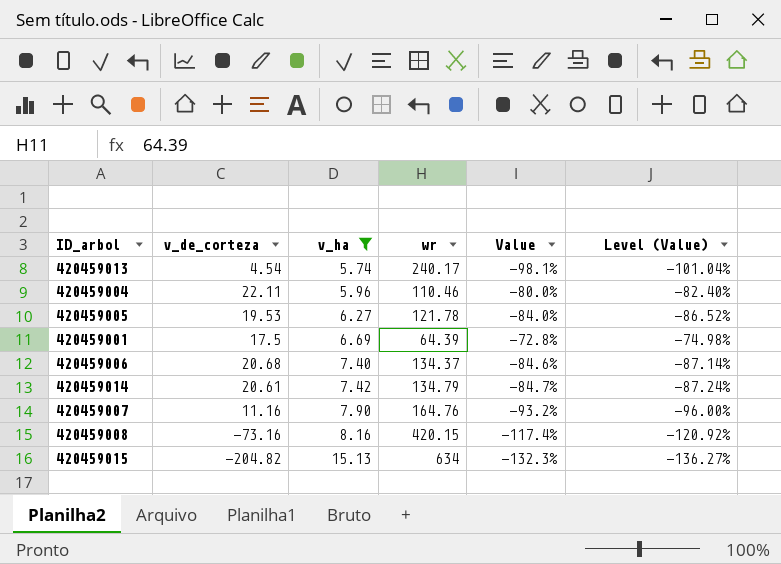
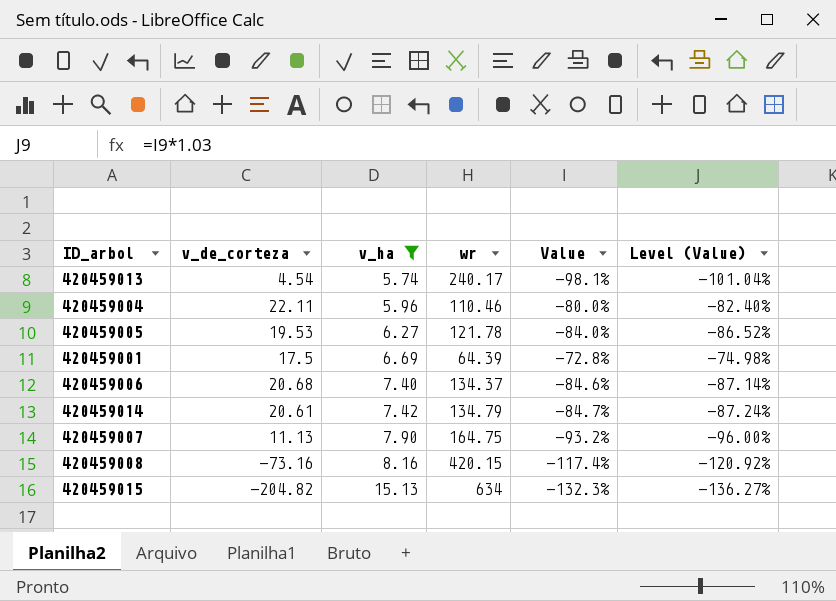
420459007 | v_de_corteza: 11.16 -> 11.13
420459007 | wr: 164.76 -> 164.75

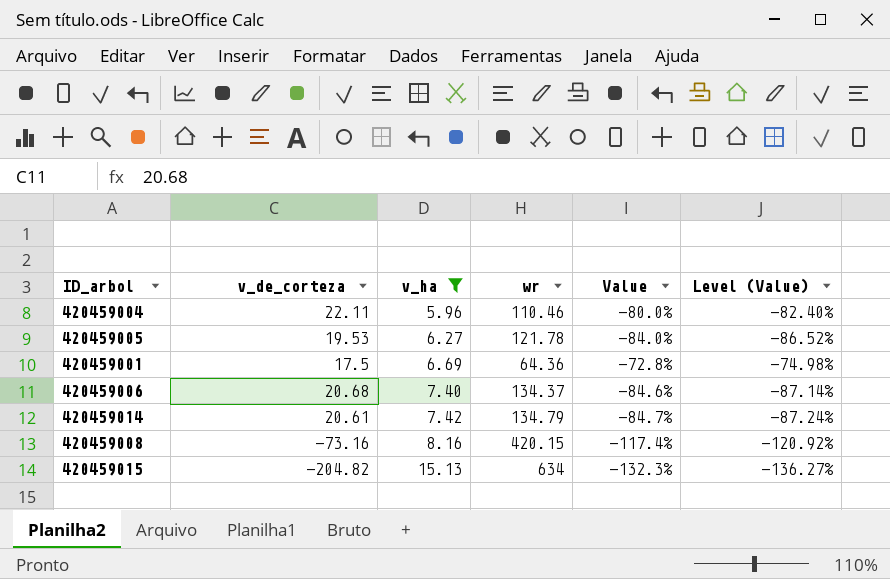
row 420459013: 4.54 | 5.74 | 240.17 | -98.1% | -101.04% -> none
row 420459007: 11.13 | 7.90 | 164.75 | -93.2% | -96.00% -> none
420459001 | wr: 64.39 -> 64.36

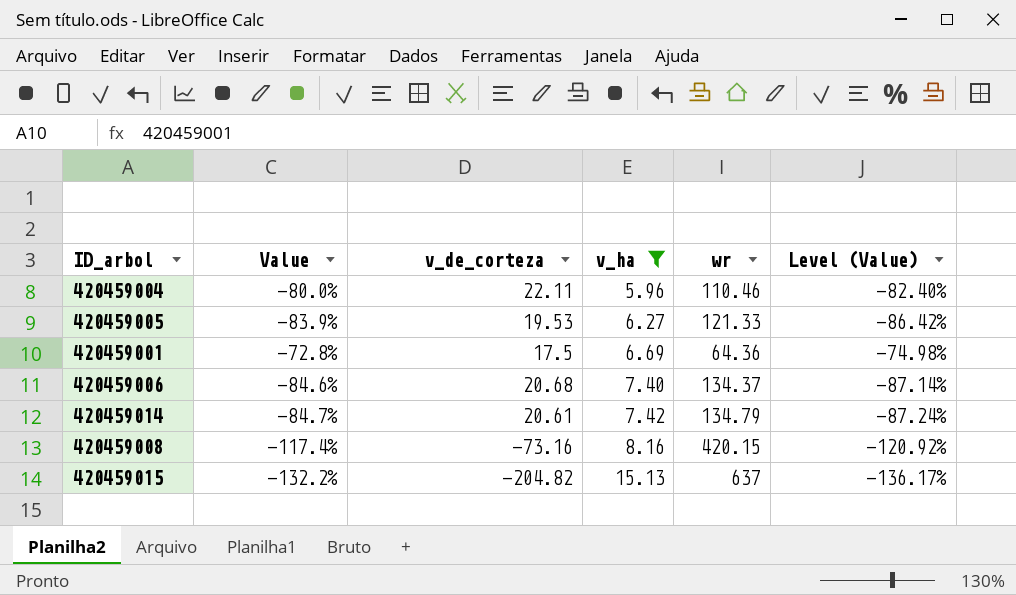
column Value | position: 5 -> 2
420459005 | Value: -84.0% -> -83.9%
420459005 | wr: 121.78 -> 121.33
420459005 | Level (Value): -86.52% -> -86.42%
420459015 | Value: -132.3% -> -132.2%
420459015 | wr: 634 -> 637
420459015 | Level (Value): -136.27% -> -136.17%

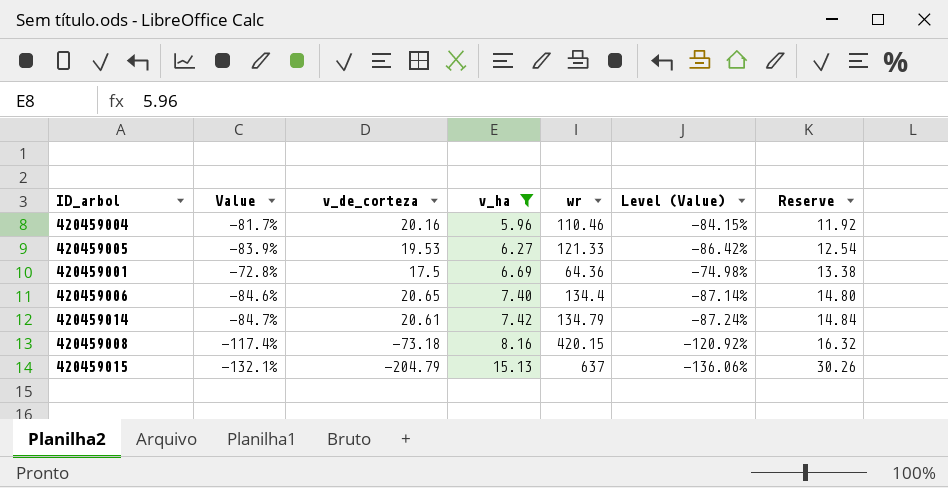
column Reserve | formula: none -> [v_ha] * 2
420459004 | Value: -80.0% -> -81.7%
420459004 | v_de_corteza: 22.11 -> 20.16
420459004 | Level (Value): -82.40% -> -84.15%
420459006 | v_de_corteza: 20.68 -> 20.65
420459006 | wr: 134.37 -> 134.4
420459008 | v_de_corteza: -73.16 -> -73.18
420459015 | Value: -132.2% -> -132.1%
420459015 | v_de_corteza: -204.82 -> -204.79
420459015 | Level (Value): -136.17% -> -136.06%

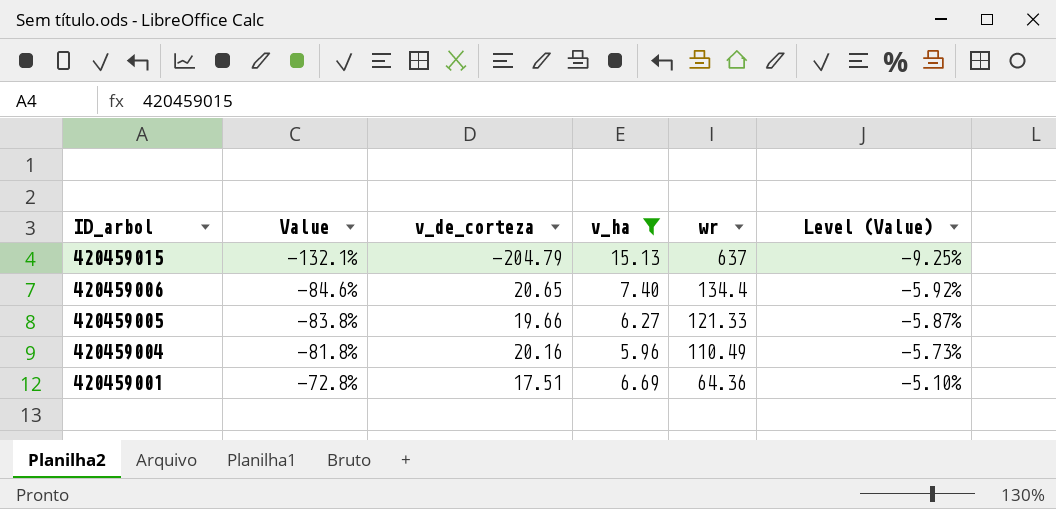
row order: v_ha ascending -> ID_arbol descending
column Reserve | formula: [v_ha] * 2 -> none
column Level (Value) | formula: [Value] * 1.03 -> [Value] * 0.07
row 420459014: -84.7% | 20.61 | 7.42 | 134.79 | -87.24% | 14.84 -> none
row 420459008: -117.4% | -73.18 | 8.16 | 420.15 | -120.92% | 16.32 -> none
420459005 | Value: -83.9% -> -83.8%
420459005 | v_de_corteza: 19.53 -> 19.66
420459004 | Value: -81.7% -> -81.8%
420459004 | wr: 110.46 -> 110.49
420459001 | v_de_corteza: 17.5 -> 17.51

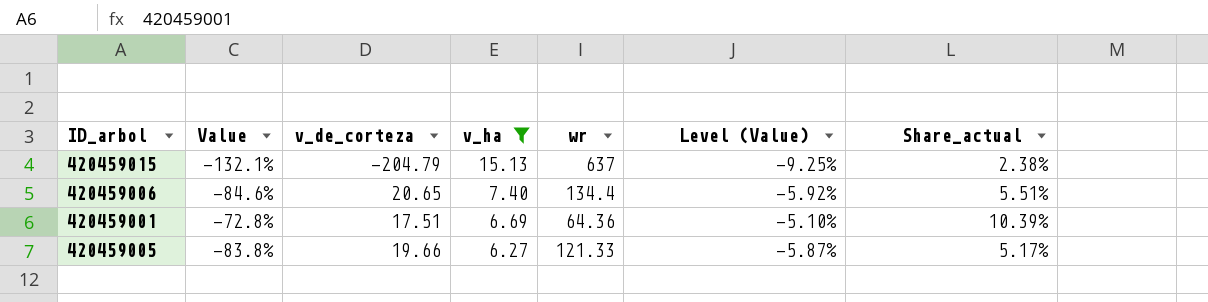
row order: ID_arbol descending -> v_ha descending
column Share_actual | formula: none -> [v_ha] / [wr]
row 420459004: -81.8% | 20.16 | 5.96 | 110.49 | -5.73% -> none

